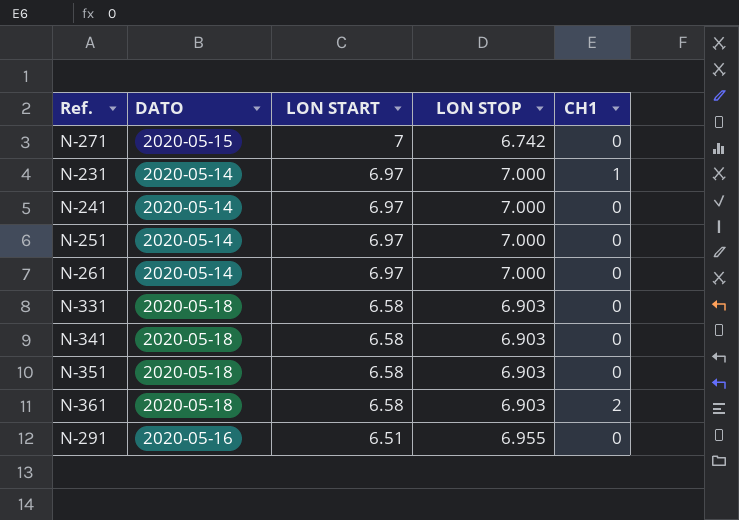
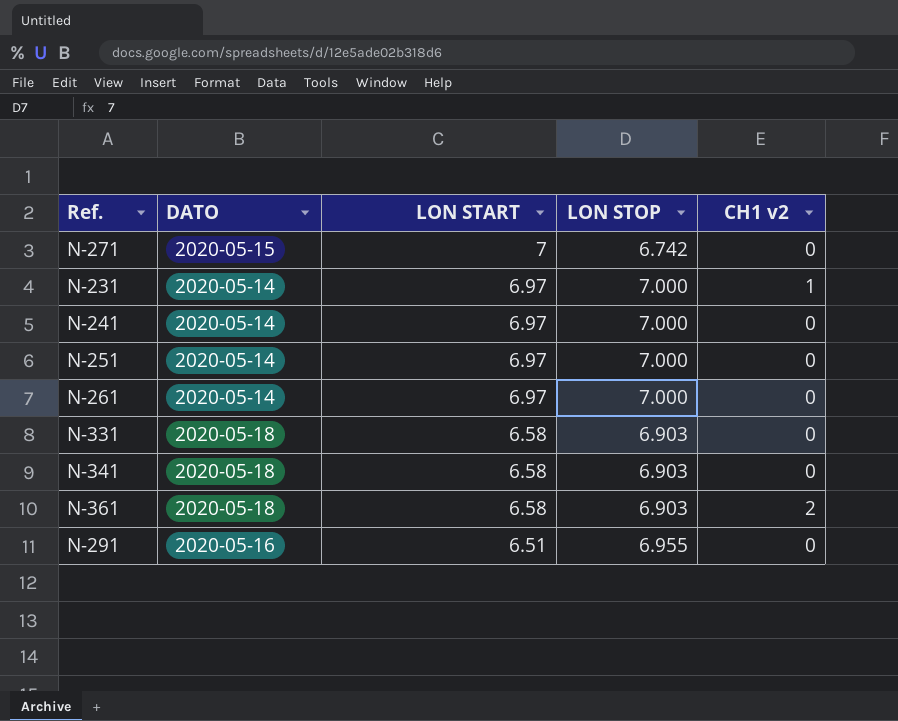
column name: CH1 -> CH1 v2
row N-351: 2020-05-18 | 6.58 | 6.903 | 0 -> none

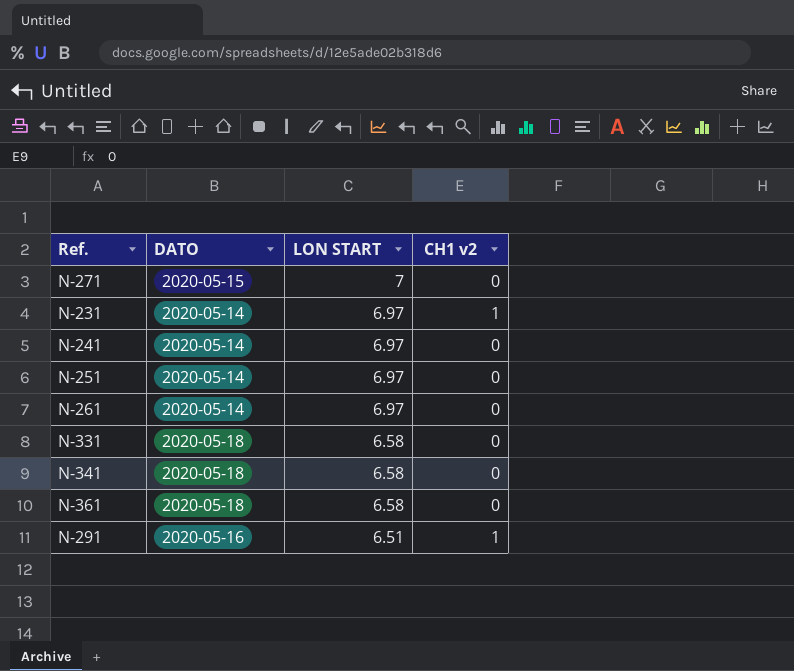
column LON STOP | position: 4 -> none
N-361 | CH1 v2: 2 -> 0
N-291 | CH1 v2: 0 -> 1

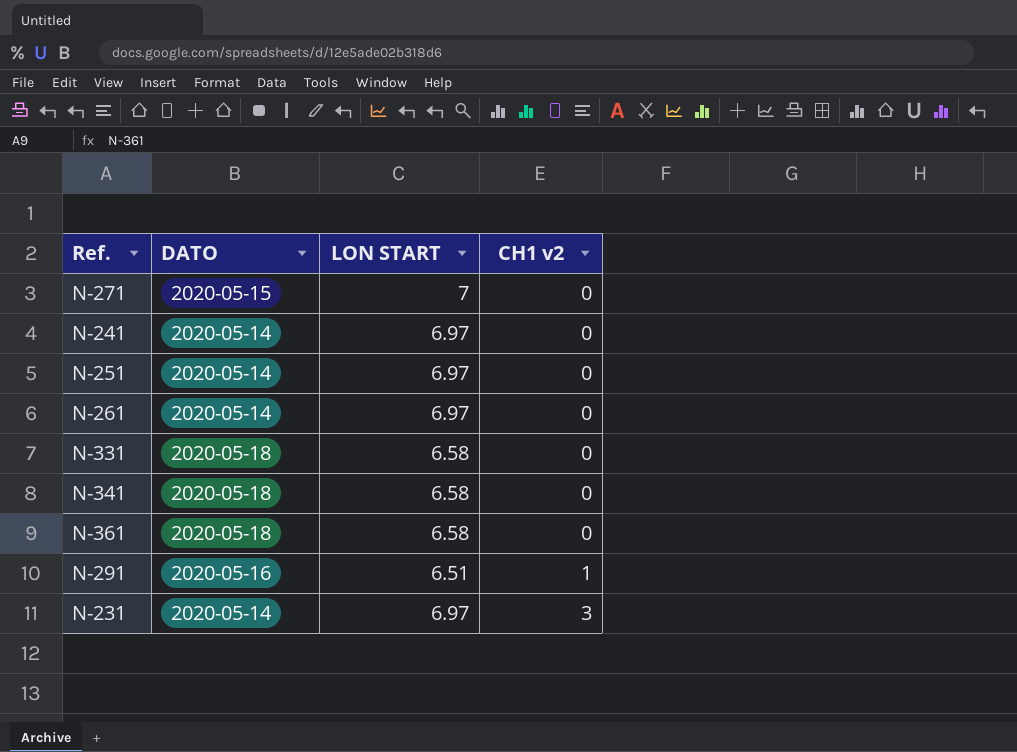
row order: LON START descending -> CH1 v2 ascending
N-231 | CH1 v2: 1 -> 3

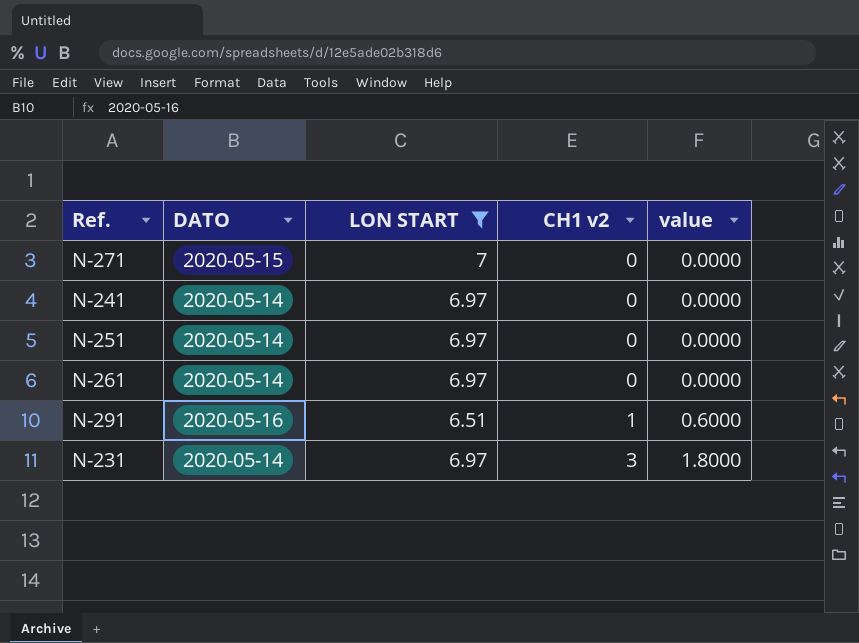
filter: none -> LON START != 6.58
column value | formula: none -> [CH1 v2] * 0.6

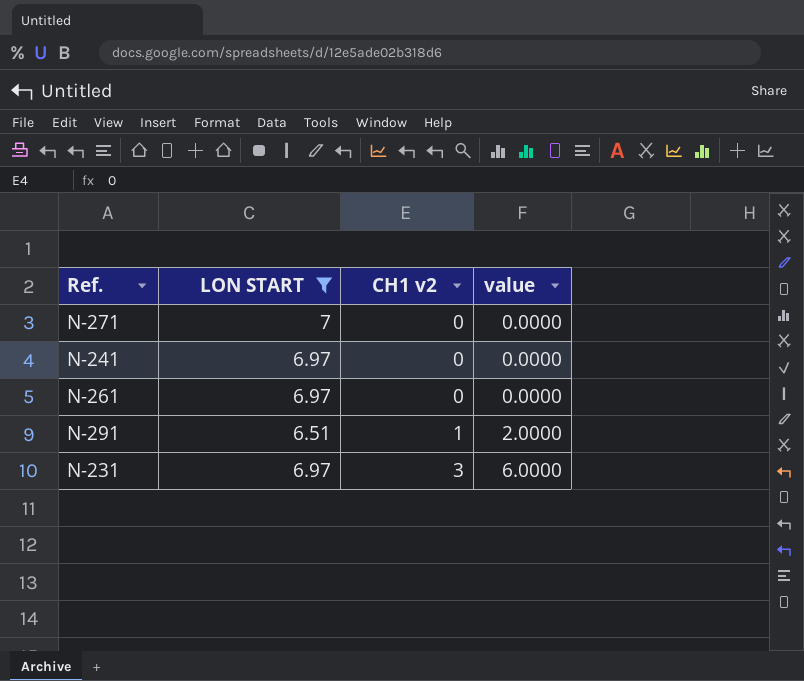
column DATO | position: 2 -> none
column value | formula: [CH1 v2] * 0.6 -> [CH1 v2] * 2
row N-251: 2020-05-14 | 6.97 | 0 | 0.0000 -> none

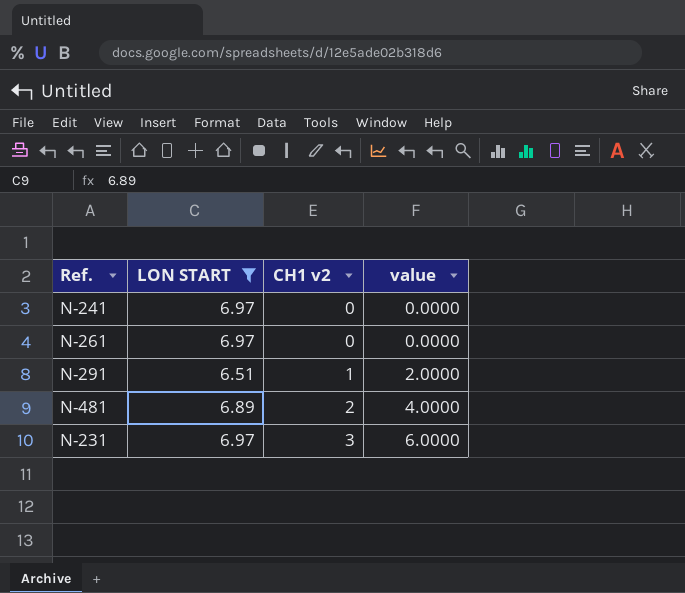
row N-271: 7 | 0 | 0.0000 -> none
row N-481: none -> 6.89 | 2 | 4.0000

